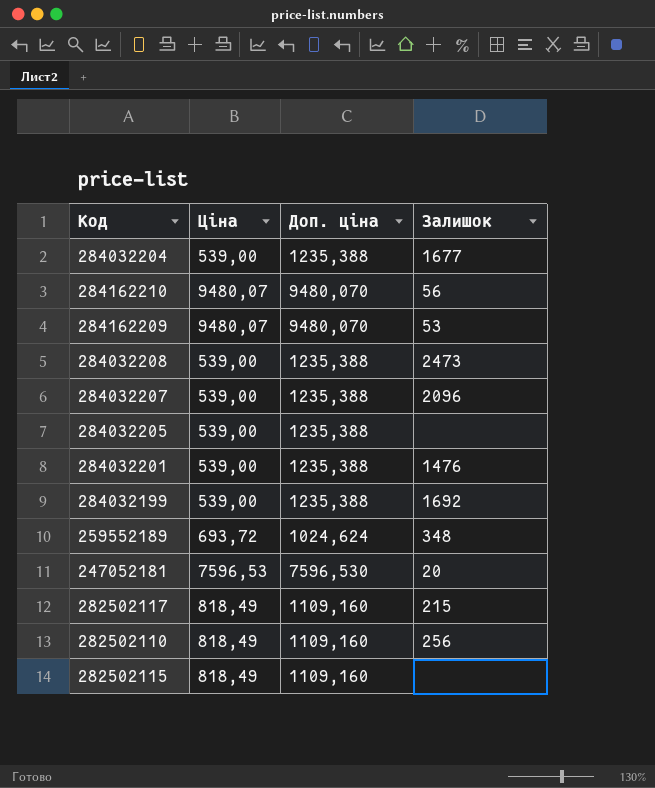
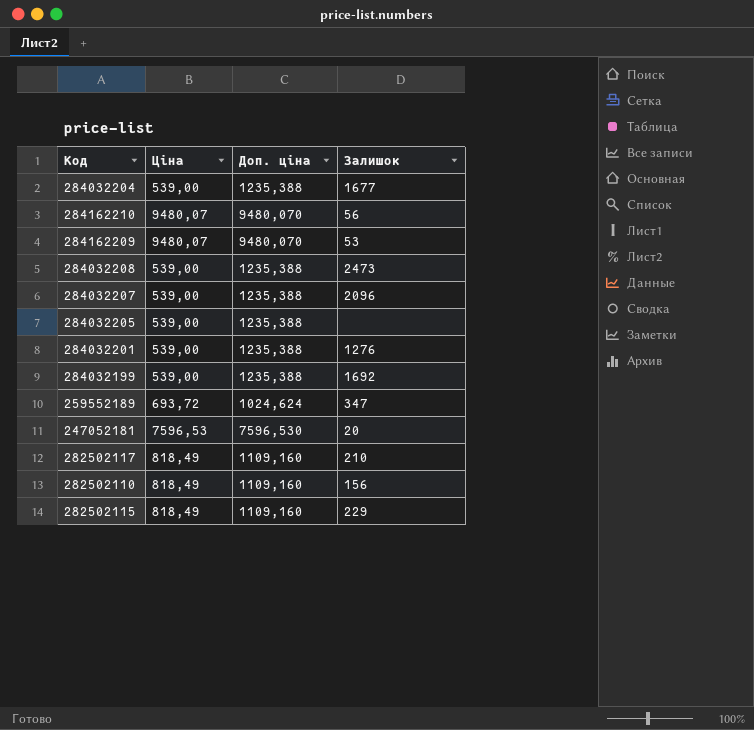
284032201 | Залишок: 1476 -> 1276
259552189 | Залишок: 348 -> 347
282502117 | Залишок: 215 -> 210
282502110 | Залишок: 256 -> 156
282502115 | Залишок: none -> 229

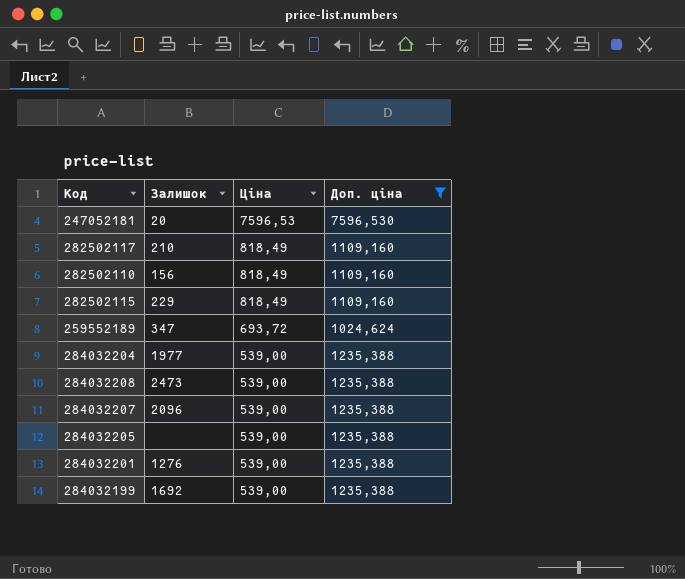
filter: none -> Доп. ціна != 9480,070
row order: none -> Ціна descending
column Залишок | position: 4 -> 2
284032204 | Залишок: 1677 -> 1977

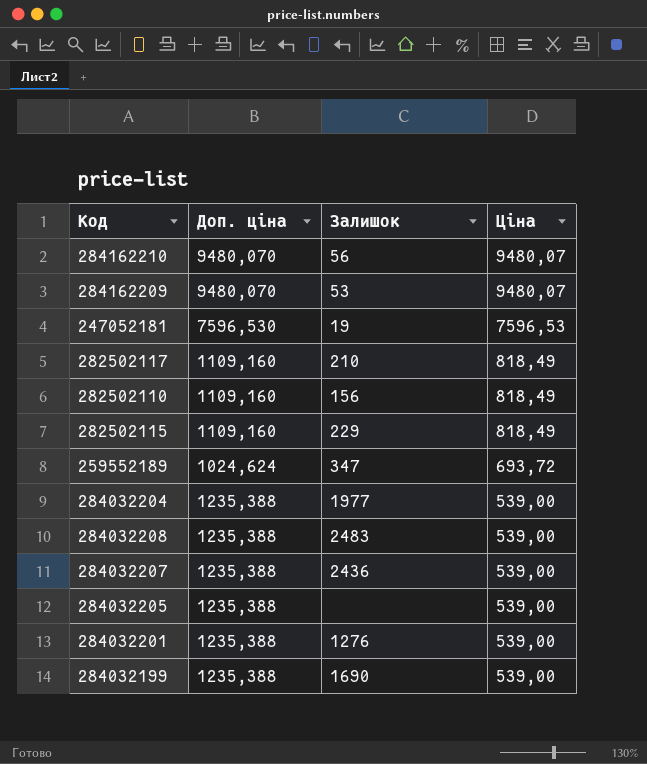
filter: Доп. ціна != 9480,070 -> none
column Доп. ціна | position: 4 -> 2
247052181 | Залишок: 20 -> 19
284032208 | Залишок: 2473 -> 2483
284032207 | Залишок: 2096 -> 2436
284032199 | Залишок: 1692 -> 1690

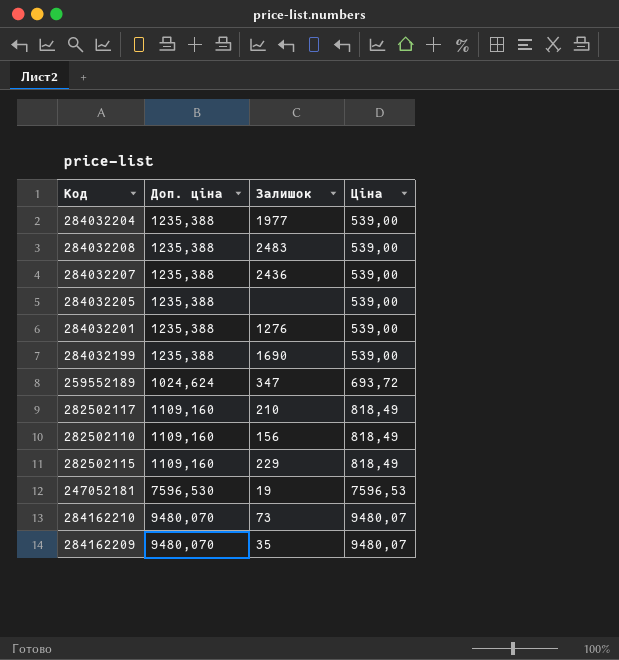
row order: Ціна descending -> Ціна ascending
284162210 | Залишок: 56 -> 73
284162209 | Залишок: 53 -> 35

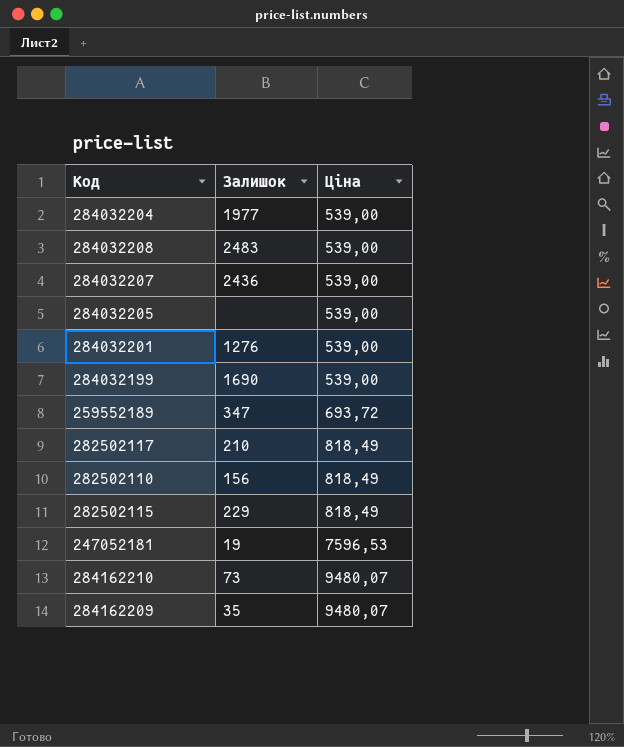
column Доп. ціна | position: 2 -> none

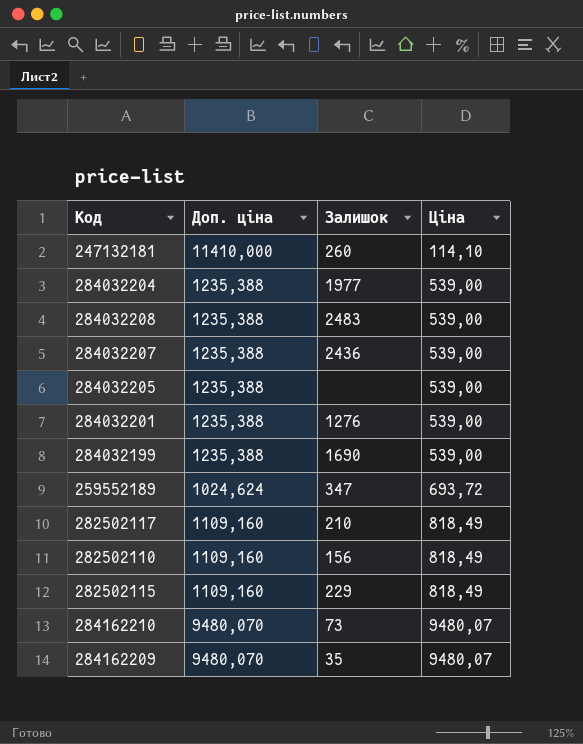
column Доп. ціна | position: none -> 2
row 247052181: 19 | 7596,53 -> none
row 247132181: none -> 11410,000 | 260 | 114,10

